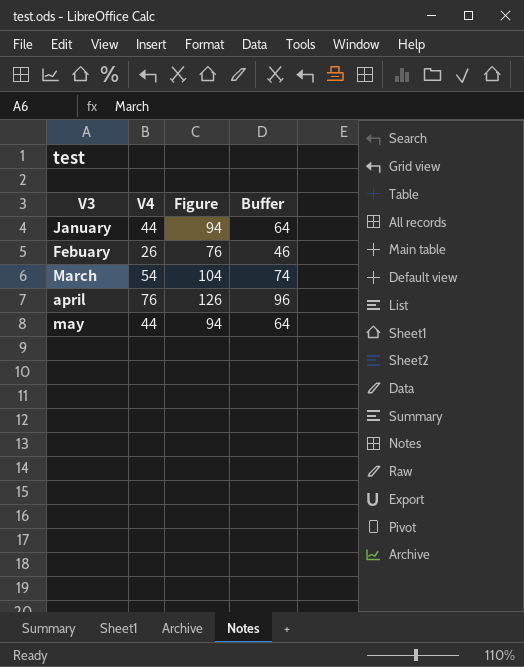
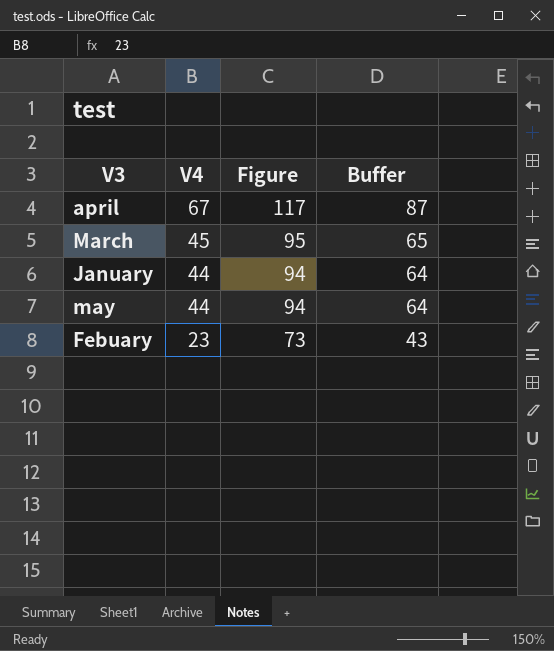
row order: none -> V4 descending
april | V4: 76 -> 67
april | Figure: 126 -> 117
april | Buffer: 96 -> 87
March | V4: 54 -> 45
March | Figure: 104 -> 95
March | Buffer: 74 -> 65
Febuary | V4: 26 -> 23
Febuary | Figure: 76 -> 73
Febuary | Buffer: 46 -> 43

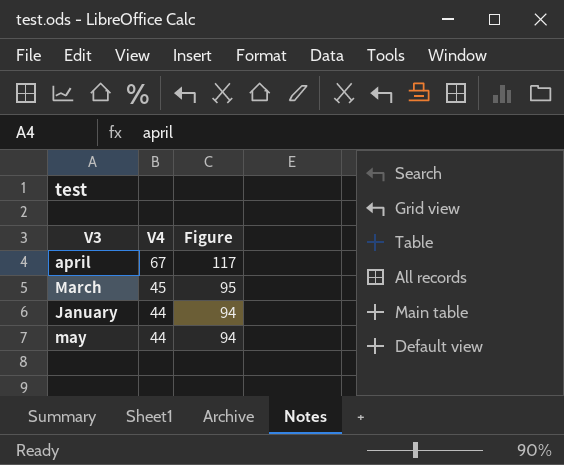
column Buffer | formula: [V4] + 20 -> none
row Febuary: 23 | 73 | 43 -> none

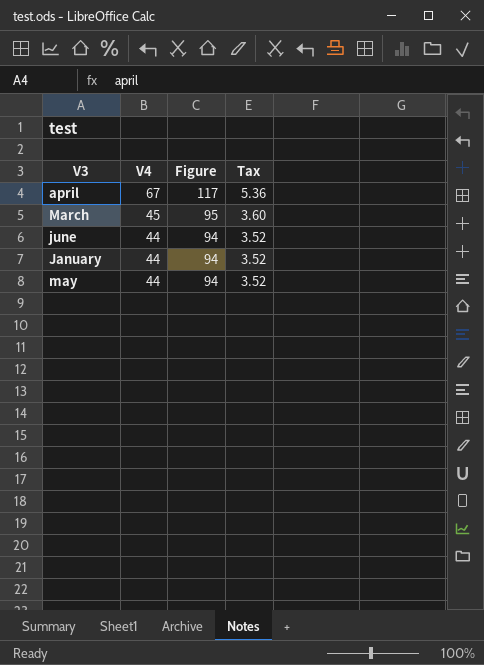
column Tax | formula: none -> [V4] * 0.08
row june: none -> 44 | 94 | 3.52

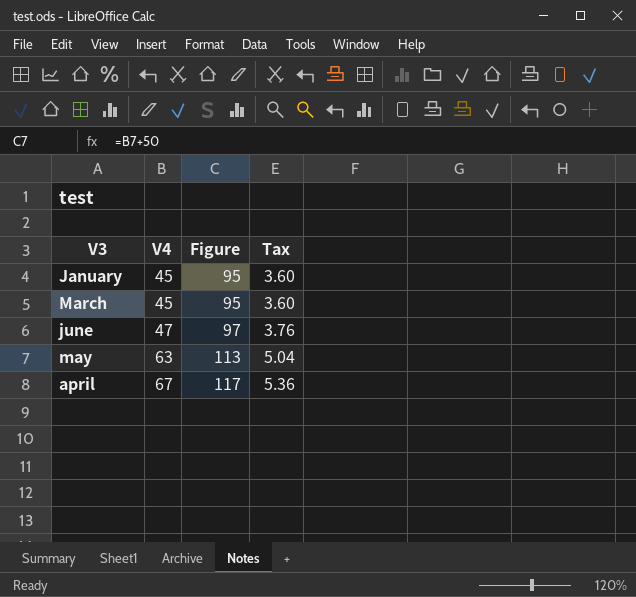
row order: V4 descending -> V4 ascending
January | V4: 44 -> 45
January | Figure: 94 -> 95
January | Tax: 3.52 -> 3.60
june | V4: 44 -> 47
june | Figure: 94 -> 97
june | Tax: 3.52 -> 3.76
may | V4: 44 -> 63
may | Figure: 94 -> 113
may | Tax: 3.52 -> 5.04

